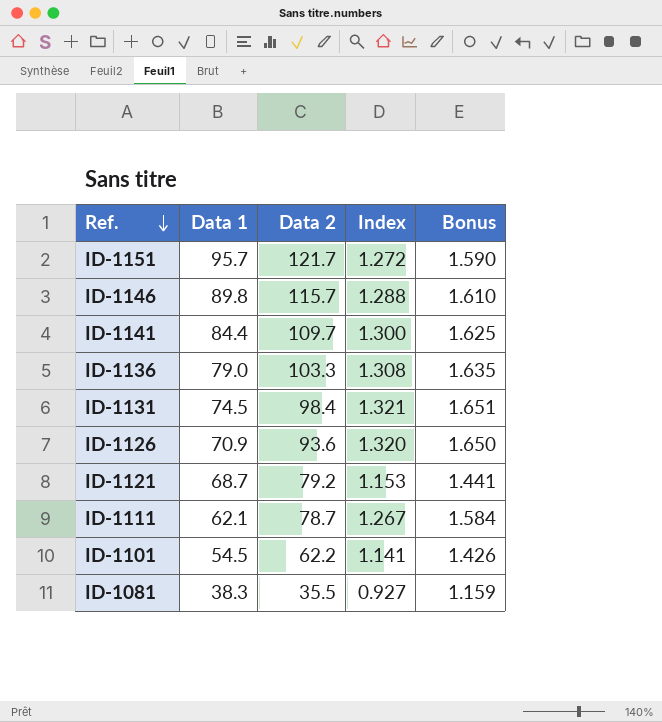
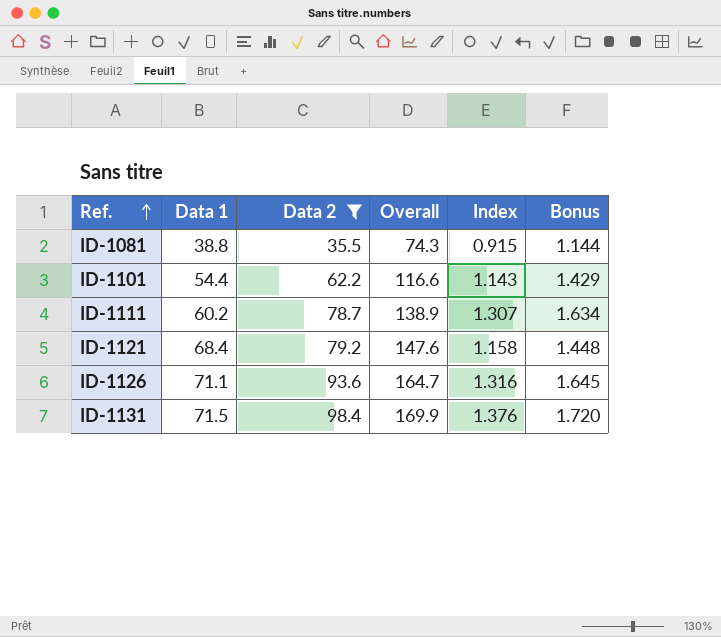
filter: none -> Data 2 <= 98.4
row order: Ref. descending -> Ref. ascending
column Overall | formula: none -> [Data 1] + [Data 2]
ID-1081 | Data 1: 38.3 -> 38.8
ID-1081 | Index: 0.927 -> 0.915
ID-1081 | Bonus: 1.159 -> 1.144
ID-1101 | Data 1: 54.5 -> 54.4
ID-1101 | Index: 1.141 -> 1.143
ID-1101 | Bonus: 1.426 -> 1.429
ID-1111 | Data 1: 62.1 -> 60.2
ID-1111 | Index: 1.267 -> 1.307
ID-1111 | Bonus: 1.584 -> 1.634
ID-1121 | Data 1: 68.7 -> 68.4
ID-1121 | Index: 1.153 -> 1.158
ID-1121 | Bonus: 1.441 -> 1.448
ID-1126 | Data 1: 70.9 -> 71.1
ID-1126 | Index: 1.320 -> 1.316
ID-1126 | Bonus: 1.650 -> 1.645
ID-1131 | Data 1: 74.5 -> 71.5
ID-1131 | Index: 1.321 -> 1.376
ID-1131 | Bonus: 1.651 -> 1.720

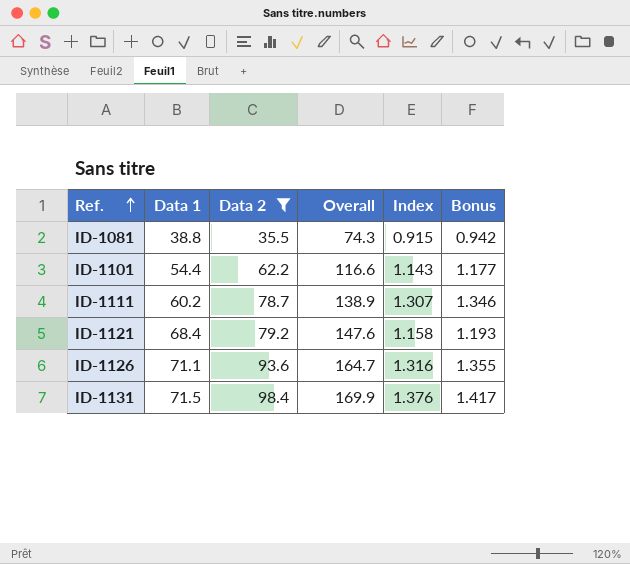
column Bonus | formula: [Index] * 1.25 -> [Index] * 1.03

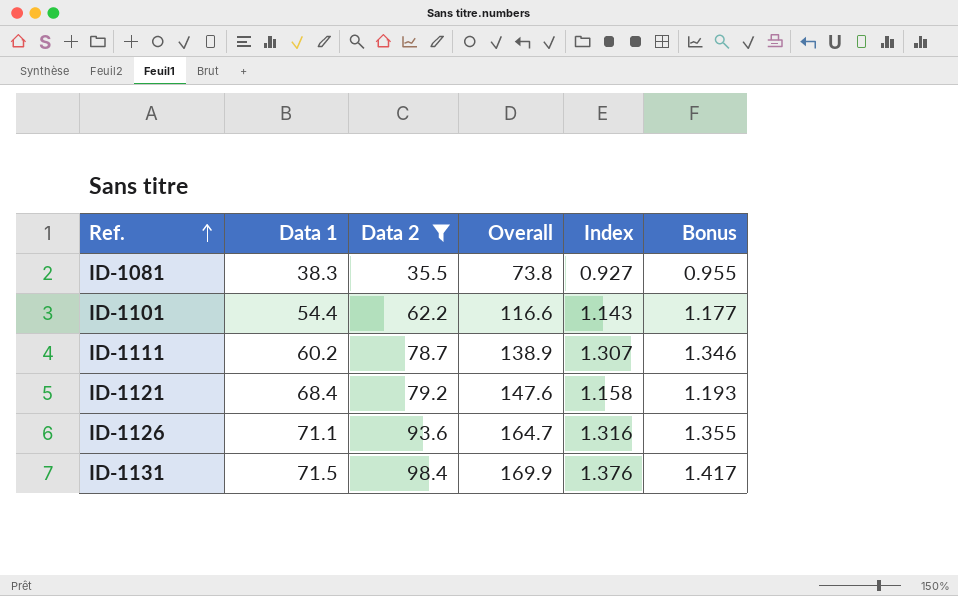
ID-1081 | Data 1: 38.8 -> 38.3
ID-1081 | Overall: 74.3 -> 73.8
ID-1081 | Index: 0.915 -> 0.927
ID-1081 | Bonus: 0.942 -> 0.955

